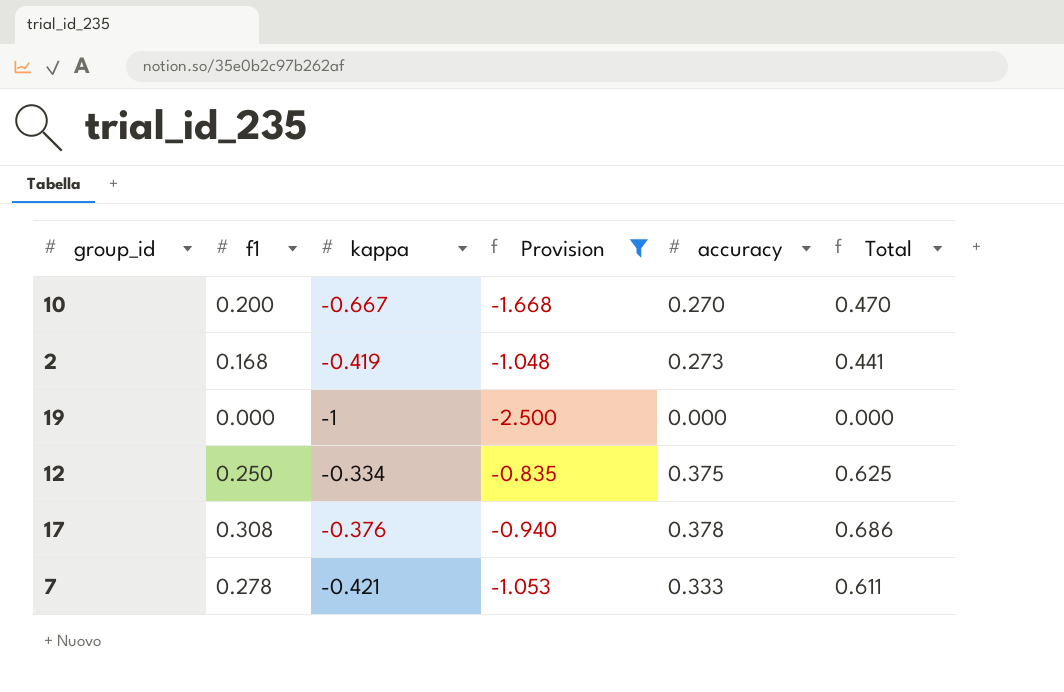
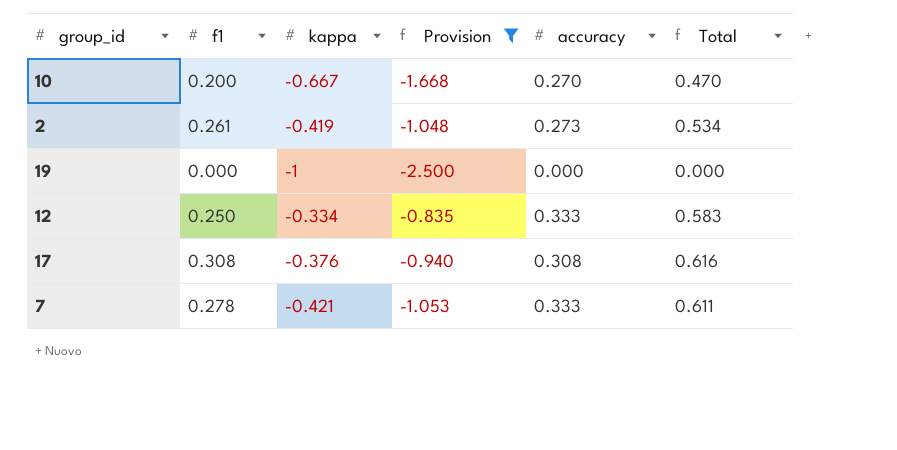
2 | f1: 0.168 -> 0.261
2 | Total: 0.441 -> 0.534
12 | accuracy: 0.375 -> 0.333
12 | Total: 0.625 -> 0.583
17 | accuracy: 0.378 -> 0.308
17 | Total: 0.686 -> 0.616

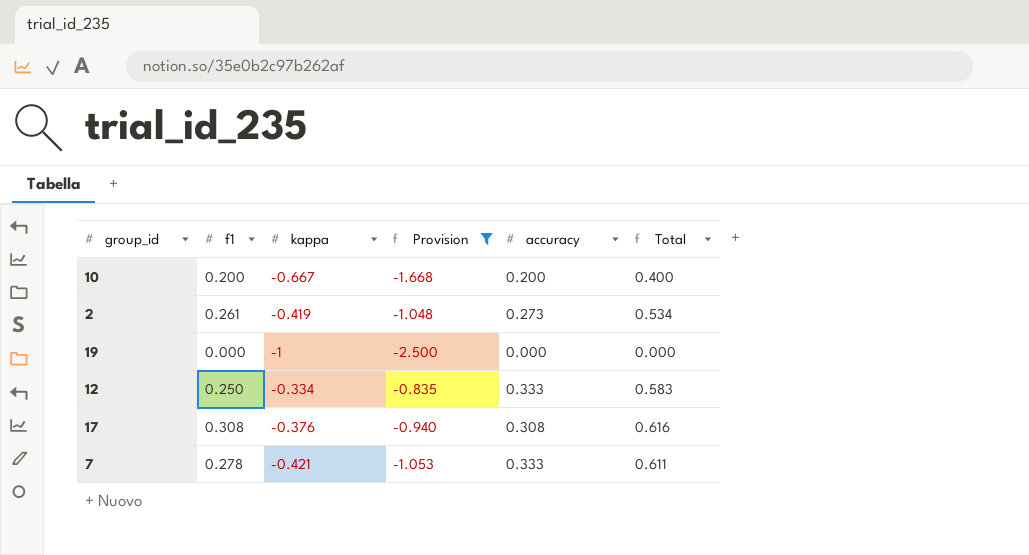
10 | accuracy: 0.270 -> 0.200
10 | Total: 0.470 -> 0.400

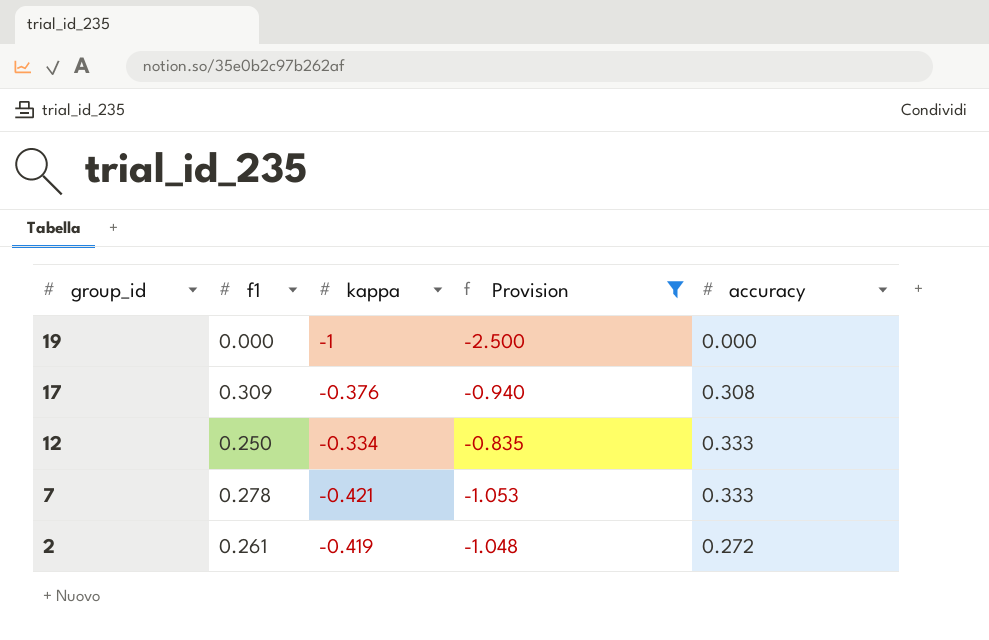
row order: none -> group_id descending
column Total | formula: [f1] + [accuracy] -> none
row 10: 0.200 | -0.667 | -1.668 | 0.200 | 0.400 -> none
17 | f1: 0.308 -> 0.309
2 | accuracy: 0.273 -> 0.272

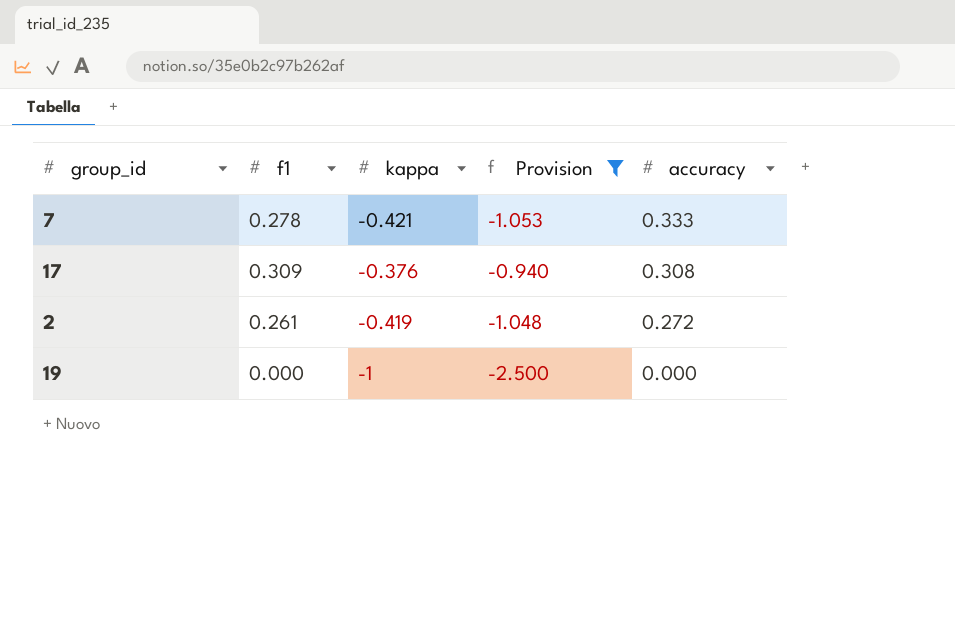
row order: group_id descending -> accuracy descending
row 12: 0.250 | -0.334 | -0.835 | 0.333 -> none

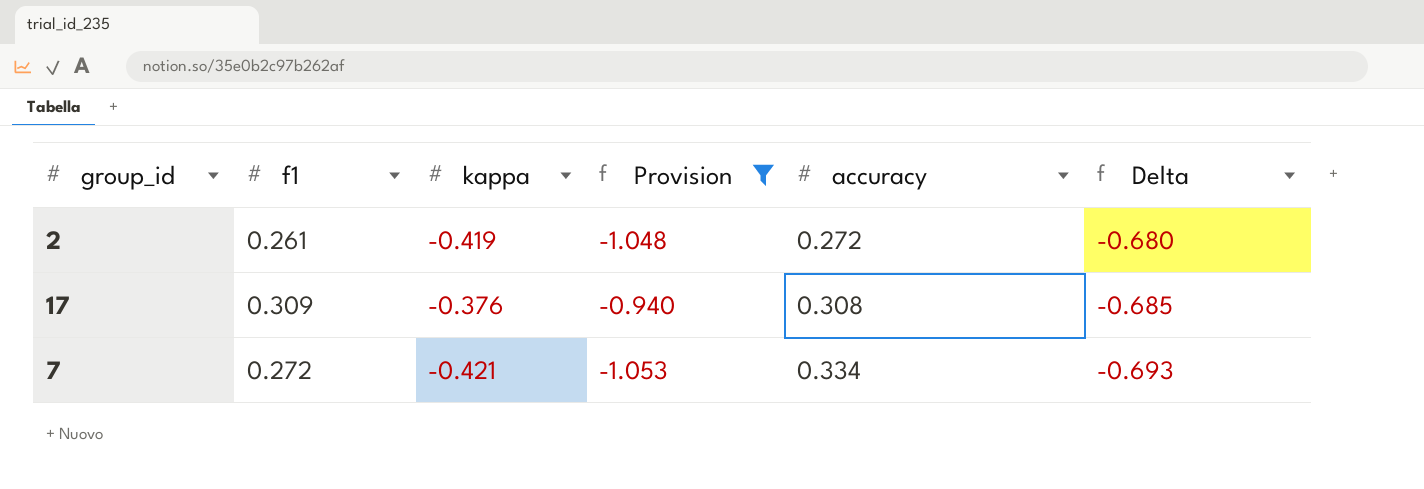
row order: accuracy descending -> accuracy ascending
column Delta | formula: none -> [kappa] - [f1]
row 19: 0.000 | -1 | -2.500 | 0.000 -> none
7 | f1: 0.278 -> 0.272
7 | accuracy: 0.333 -> 0.334

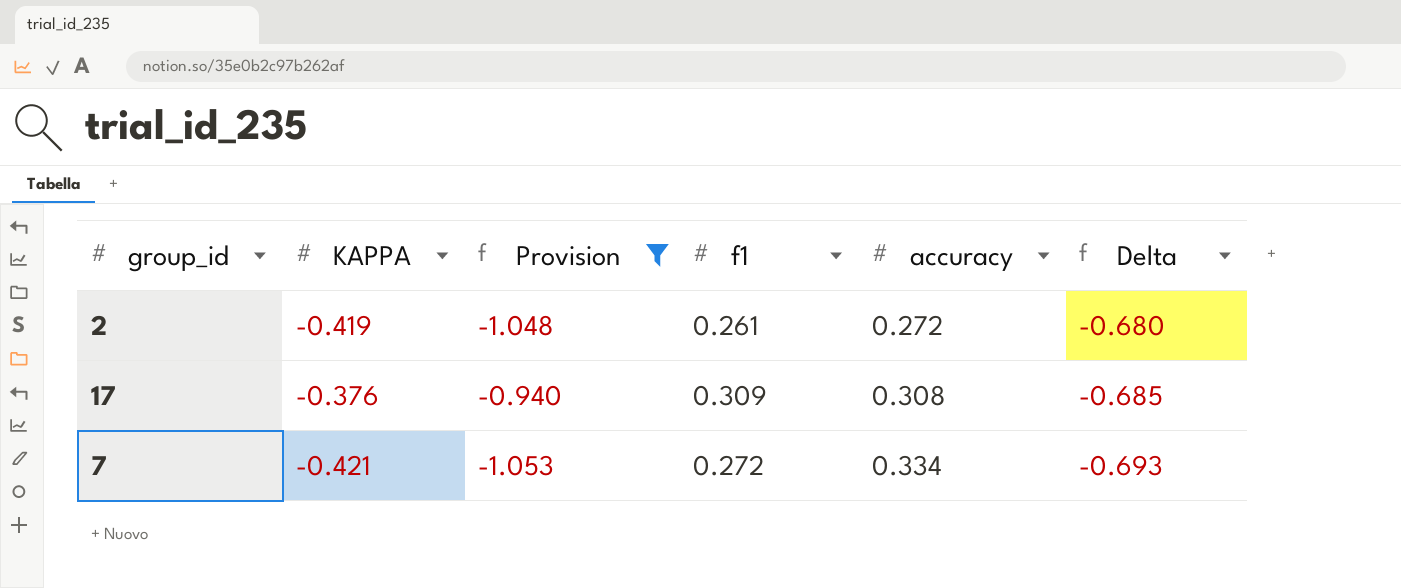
column name: kappa -> KAPPA
column f1 | position: 2 -> 4

